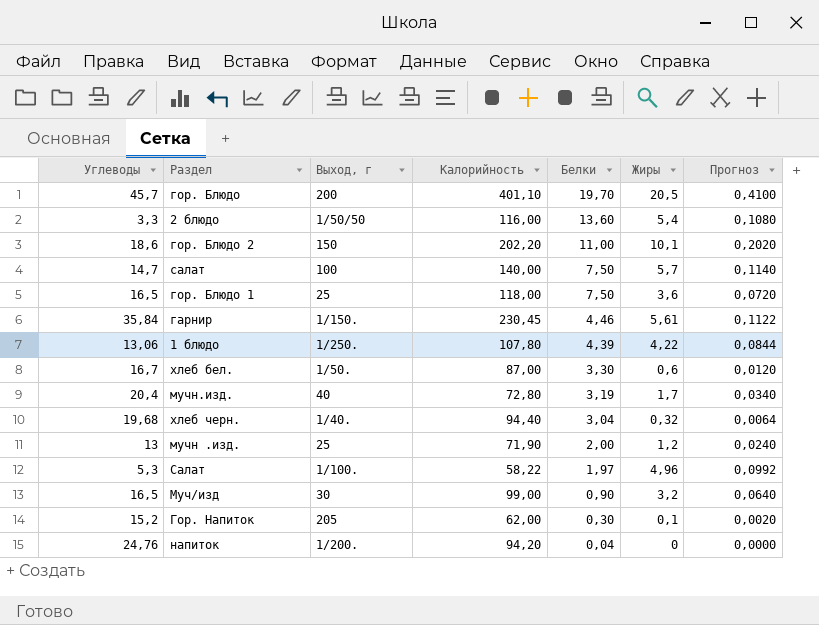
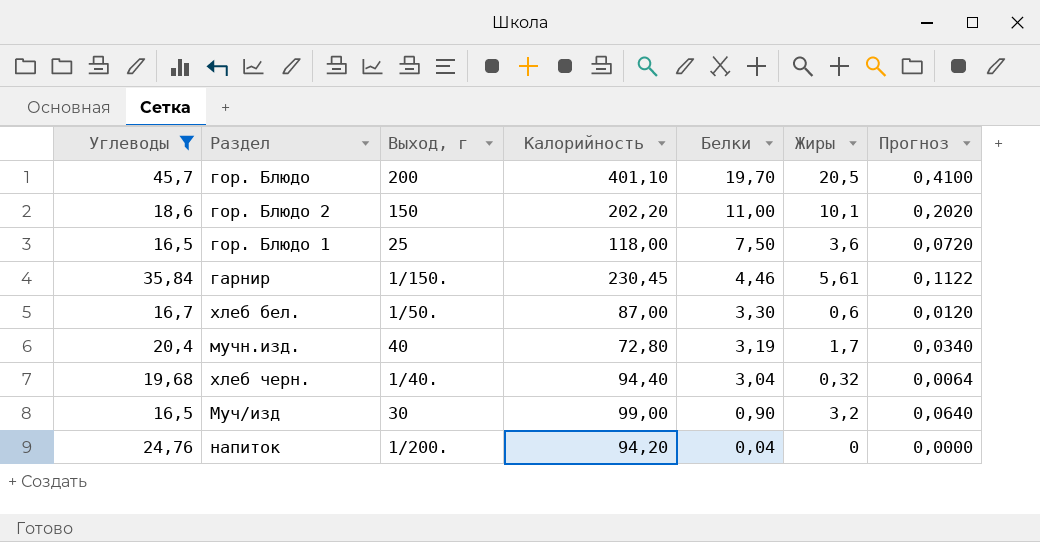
filter: none -> Углеводы >= 16,5

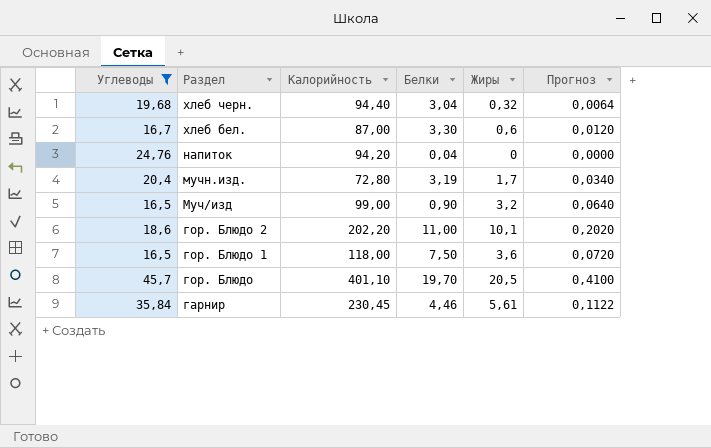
row order: Белки descending -> Раздел descending
column Выход, г | position: 3 -> none

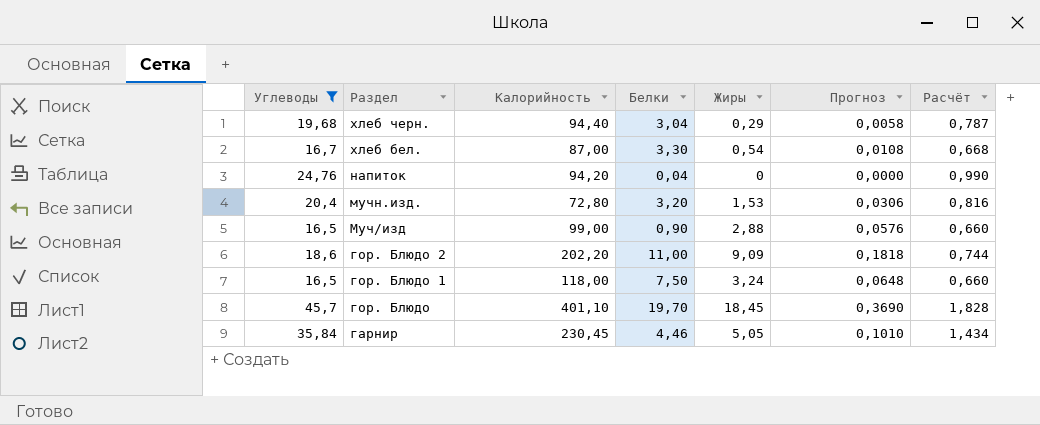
column Расчёт | formula: none -> [Углеводы] * 0,04
хлеб черн. | Жиры: 0,32 -> 0,29
хлеб черн. | Прогноз: 0,0064 -> 0,0058
хлеб бел. | Жиры: 0,6 -> 0,54
хлеб бел. | Прогноз: 0,0120 -> 0,0108
мучн.изд. | Белки: 3,19 -> 3,20
мучн.изд. | Жиры: 1,7 -> 1,53
мучн.изд. | Прогноз: 0,0340 -> 0,0306
Муч/изд | Жиры: 3,2 -> 2,88
Муч/изд | Прогноз: 0,0640 -> 0,0576
гор. Блюдо 2 | Жиры: 10,1 -> 9,09
гор. Блюдо 2 | Прогноз: 0,2020 -> 0,1818
гор. Блюдо 1 | Жиры: 3,6 -> 3,24
гор. Блюдо 1 | Прогноз: 0,0720 -> 0,0648
гор. Блюдо | Жиры: 20,5 -> 18,45
гор. Блюдо | Прогноз: 0,4100 -> 0,3690
гарнир | Жиры: 5,61 -> 5,05
гарнир | Прогноз: 0,1122 -> 0,1010

